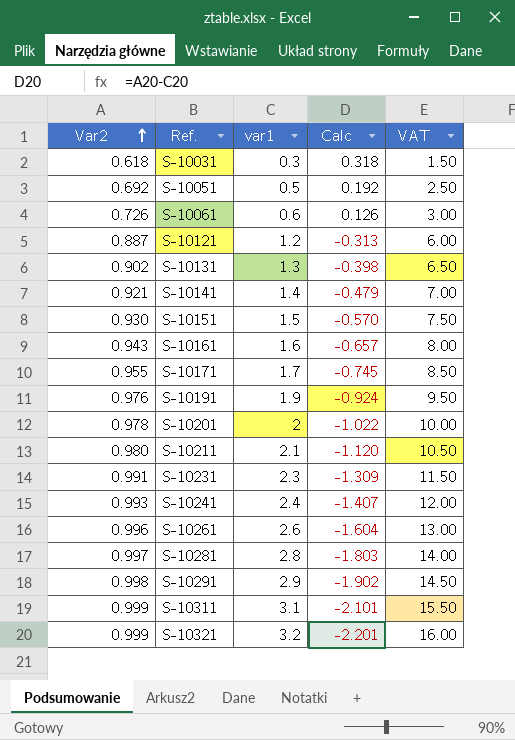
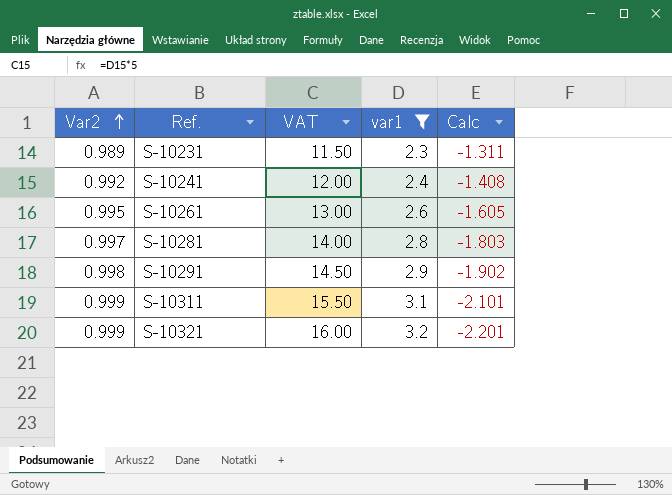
filter: none -> var1 >= 2.3
column VAT | position: 5 -> 3
S-10231 | Var2: 0.991 -> 0.989
S-10231 | Calc: -1.309 -> -1.311
S-10241 | Var2: 0.993 -> 0.992
S-10241 | Calc: -1.407 -> -1.408
S-10261 | Var2: 0.996 -> 0.995
S-10261 | Calc: -1.604 -> -1.605

